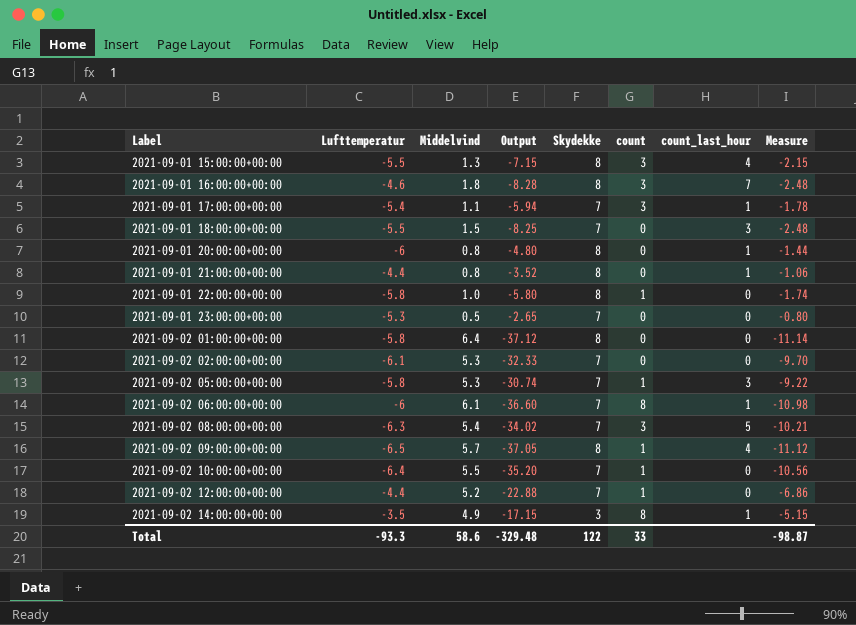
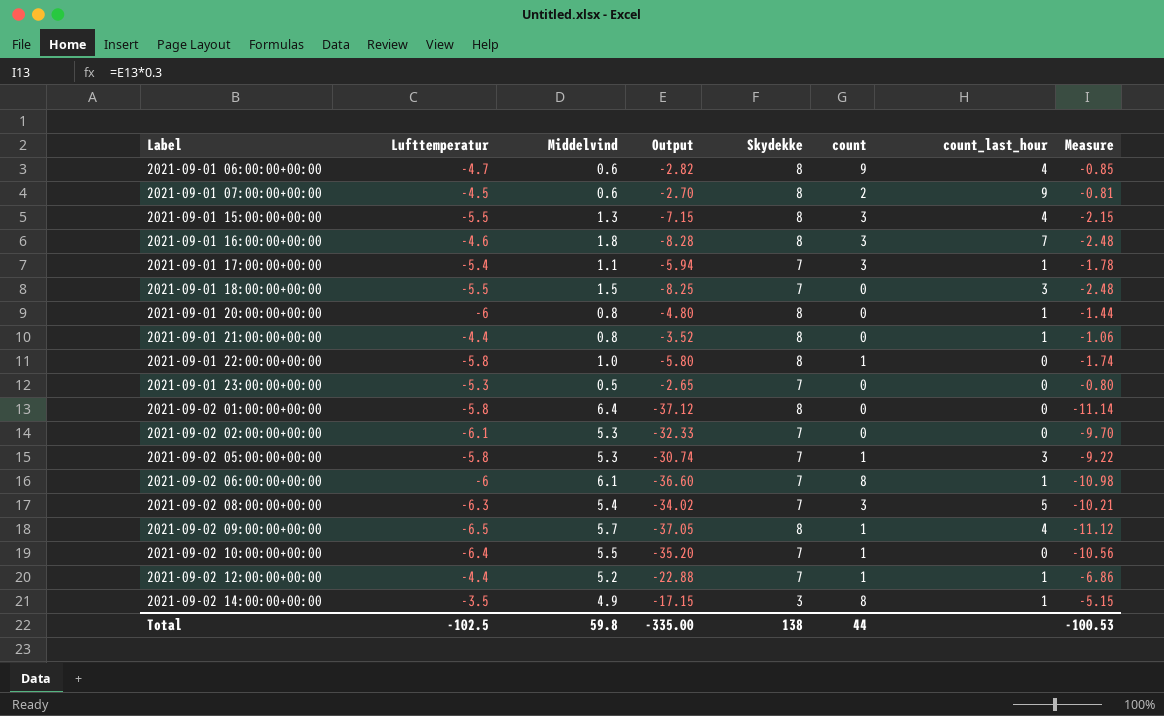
row 2021-09-01 06:00:00+00:00: none -> -4.7 | 0.6 | -2.82 | 8 | 9 | 4 | -0.85
row 2021-09-01 07:00:00+00:00: none -> -4.5 | 0.6 | -2.70 | 8 | 2 | 9 | -0.81
2021-09-02 12:00:00+00:00 | count_last_hour: 0 -> 1
Total | Lufttemperatur: -93.3 -> -102.5
Total | Middelvind: 58.6 -> 59.8
Total | Output: -329.48 -> -335.00
Total | Skydekke: 122 -> 138
Total | count: 33 -> 44
Total | Measure: -98.87 -> -100.53

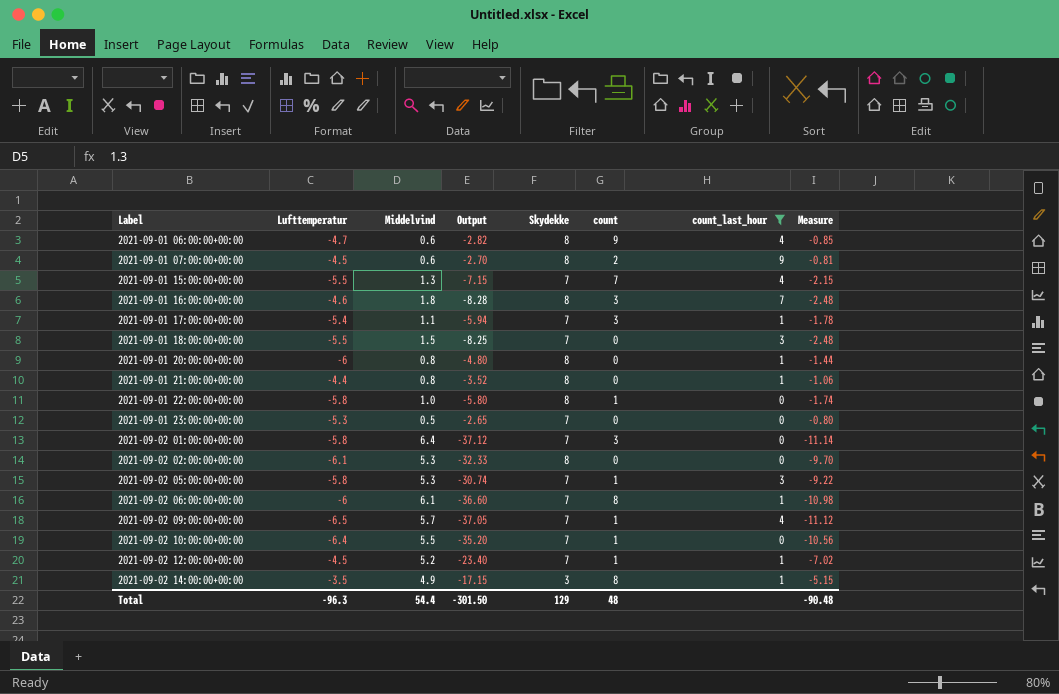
filter: none -> count_last_hour != 5
2021-09-01 15:00:00+00:00 | Skydekke: 8 -> 7
2021-09-01 15:00:00+00:00 | count: 3 -> 7
2021-09-02 01:00:00+00:00 | Skydekke: 8 -> 7
2021-09-02 01:00:00+00:00 | count: 0 -> 3
2021-09-02 02:00:00+00:00 | Skydekke: 7 -> 8
2021-09-02 09:00:00+00:00 | Skydekke: 8 -> 7
2021-09-02 12:00:00+00:00 | Lufttemperatur: -4.4 -> -4.5
2021-09-02 12:00:00+00:00 | Output: -22.88 -> -23.40
2021-09-02 12:00:00+00:00 | Measure: -6.86 -> -7.02
Total | Lufttemperatur: -102.5 -> -96.3
Total | Middelvind: 59.8 -> 54.4
Total | Output: -335.00 -> -301.50
Total | Skydekke: 138 -> 129
Total | count: 44 -> 48
Total | Measure: -100.53 -> -90.48

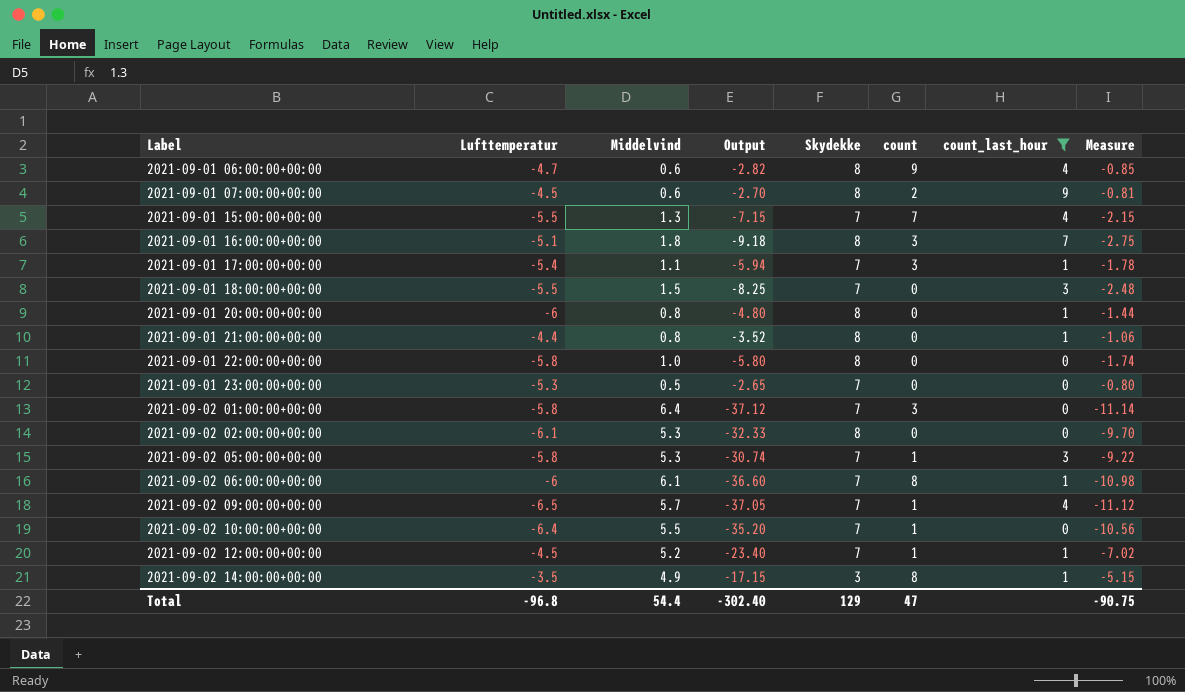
2021-09-01 16:00:00+00:00 | Lufttemperatur: -4.6 -> -5.1
2021-09-01 16:00:00+00:00 | Output: -8.28 -> -9.18
2021-09-01 16:00:00+00:00 | Measure: -2.48 -> -2.75
2021-09-01 22:00:00+00:00 | count: 1 -> 0
Total | Lufttemperatur: -96.3 -> -96.8
Total | Output: -301.50 -> -302.40
Total | count: 48 -> 47
Total | Measure: -90.48 -> -90.75

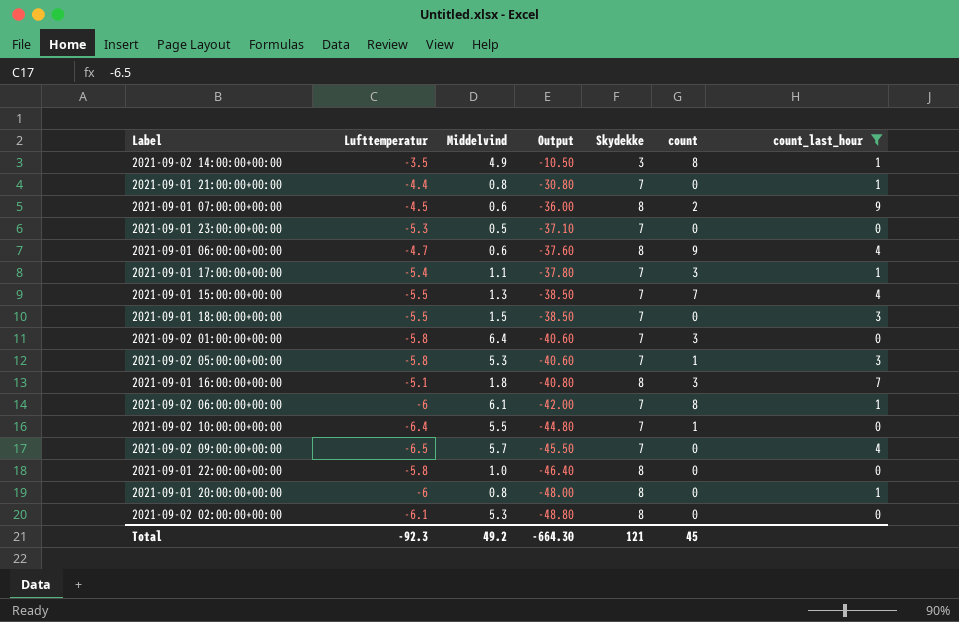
row order: Label ascending -> Output descending
column Measure | formula: [Output] * 0.3 -> none
column Output | formula: [Lufttemperatur] * [Middelvind] -> [Lufttemperatur] * [Skydekke]
row 2021-09-02 12:00:00+00:00: -4.5 | 5.2 | -23.40 | 7 | 1 | 1 | -7.02 -> none
2021-09-01 21:00:00+00:00 | Skydekke: 8 -> 7
2021-09-02 09:00:00+00:00 | count: 1 -> 0
Total | Lufttemperatur: -96.8 -> -92.3
Total | Middelvind: 54.4 -> 49.2
Total | Output: -302.40 -> -664.30
Total | Skydekke: 129 -> 121
Total | count: 47 -> 45

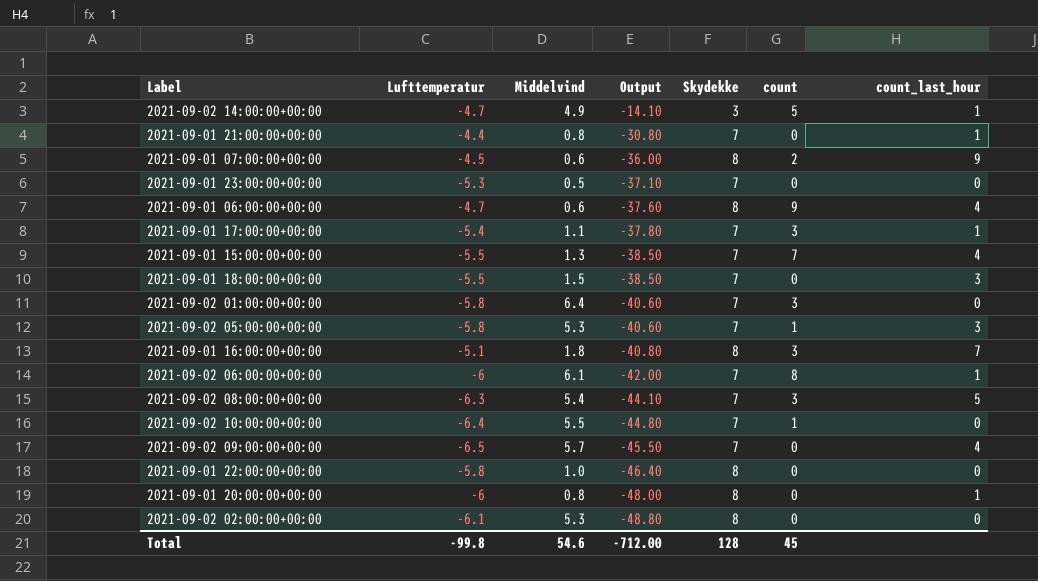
filter: count_last_hour != 5 -> none
2021-09-02 14:00:00+00:00 | Lufttemperatur: -3.5 -> -4.7
2021-09-02 14:00:00+00:00 | Output: -10.50 -> -14.10
2021-09-02 14:00:00+00:00 | count: 8 -> 5
Total | Lufttemperatur: -92.3 -> -99.8
Total | Middelvind: 49.2 -> 54.6
Total | Output: -664.30 -> -712.00
Total | Skydekke: 121 -> 128

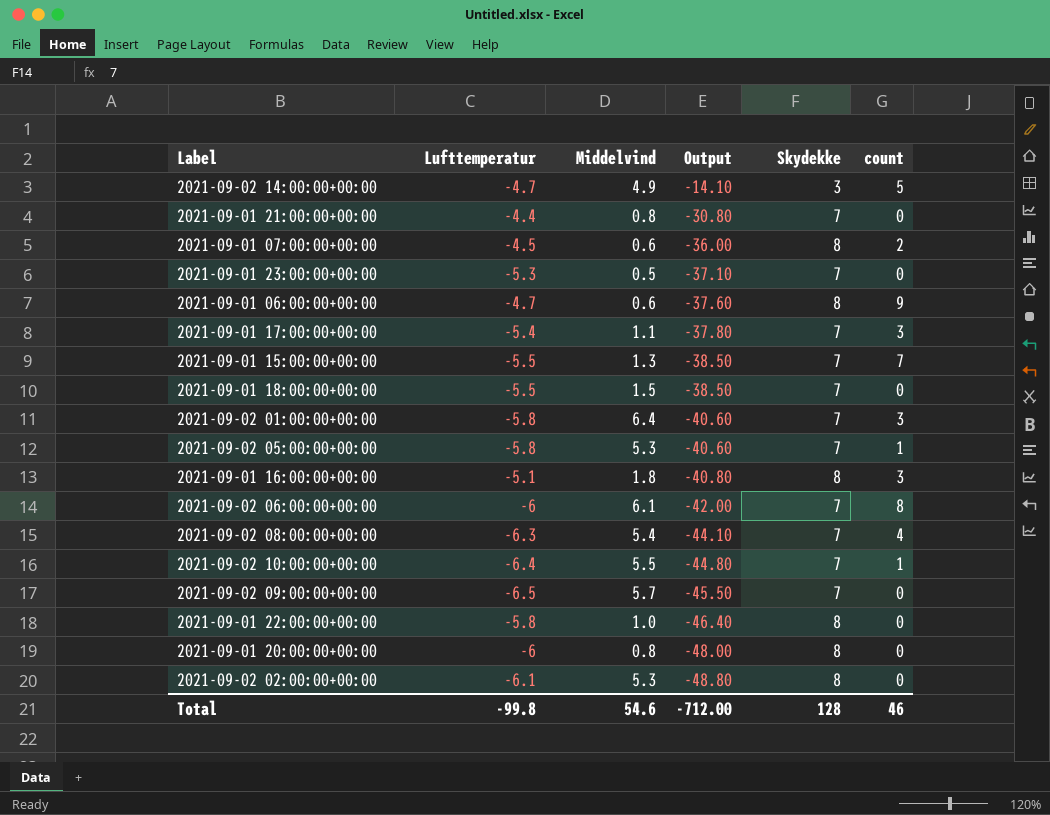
column count_last_hour | position: 7 -> none
2021-09-02 08:00:00+00:00 | count: 3 -> 4
Total | count: 45 -> 46

